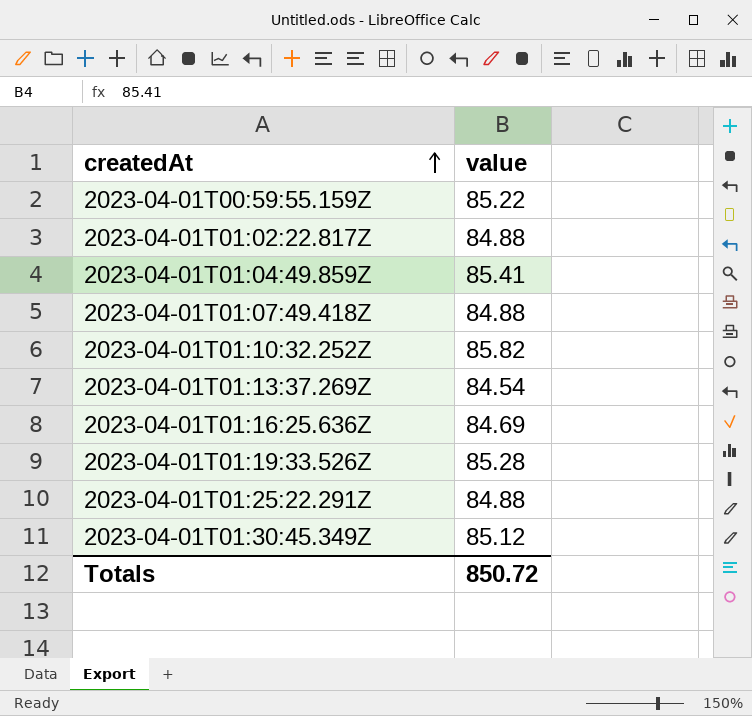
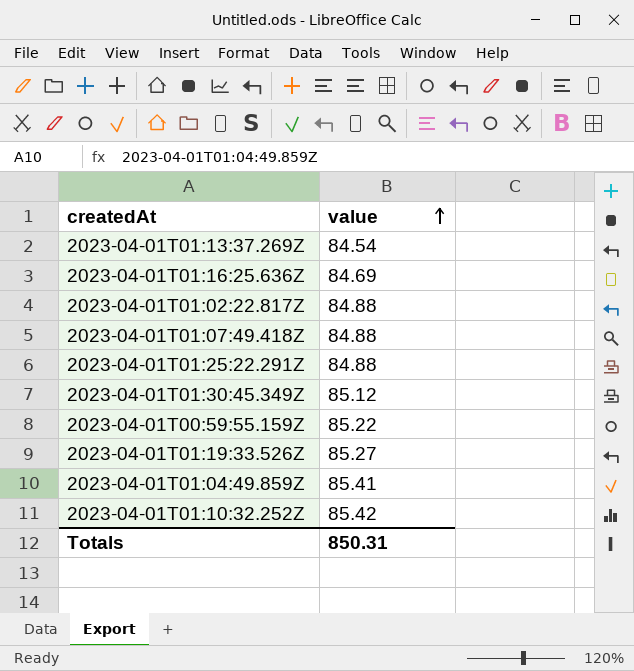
row order: createdAt ascending -> value ascending
2023-04-01T01:19:33.526Z | value: 85.28 -> 85.27
2023-04-01T01:10:32.252Z | value: 85.82 -> 85.42
Totals | value: 850.72 -> 850.31

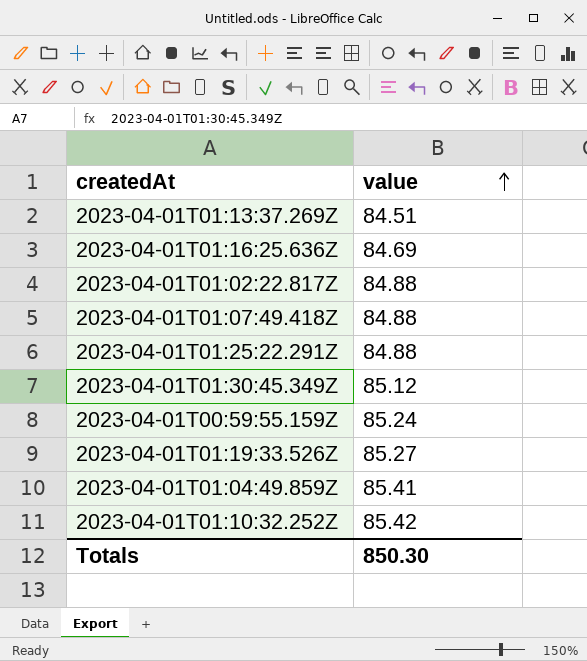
2023-04-01T01:13:37.269Z | value: 84.54 -> 84.51
2023-04-01T00:59:55.159Z | value: 85.22 -> 85.24
Totals | value: 850.31 -> 850.30

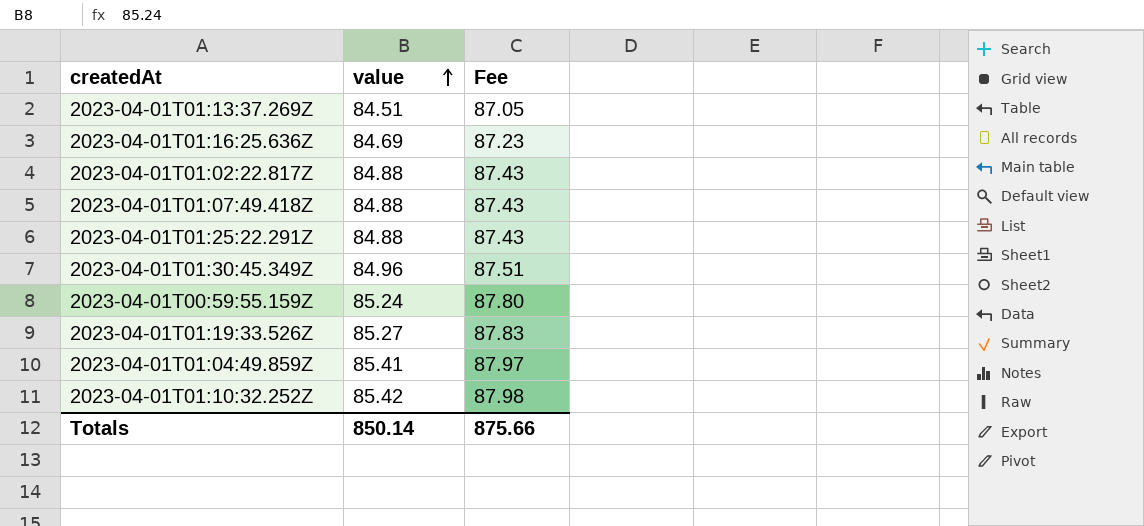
column Fee | formula: none -> [value] * 1.03
2023-04-01T01:30:45.349Z | value: 85.12 -> 84.96
Totals | value: 850.30 -> 850.14

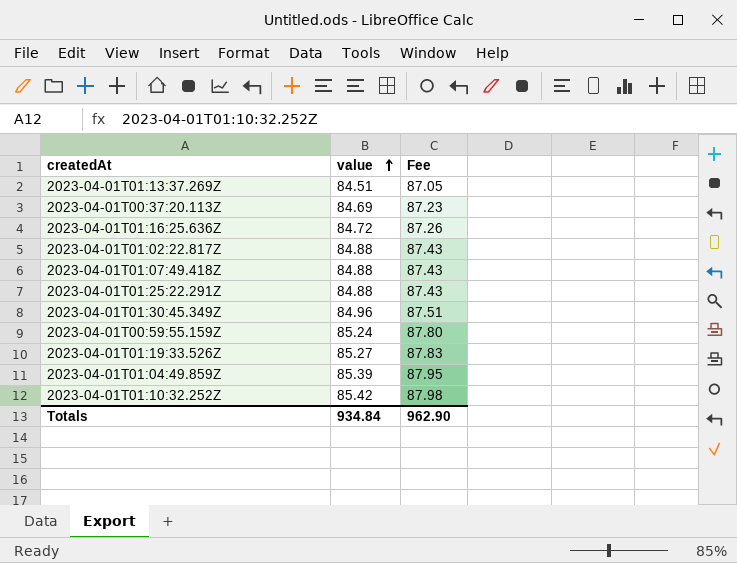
row 2023-04-01T00:37:20.113Z: none -> 84.69 | 87.23
2023-04-01T01:16:25.636Z | value: 84.69 -> 84.72
2023-04-01T01:16:25.636Z | Fee: 87.23 -> 87.26
2023-04-01T01:04:49.859Z | value: 85.41 -> 85.39
2023-04-01T01:04:49.859Z | Fee: 87.97 -> 87.95
Totals | value: 850.14 -> 934.84
Totals | Fee: 875.66 -> 962.90

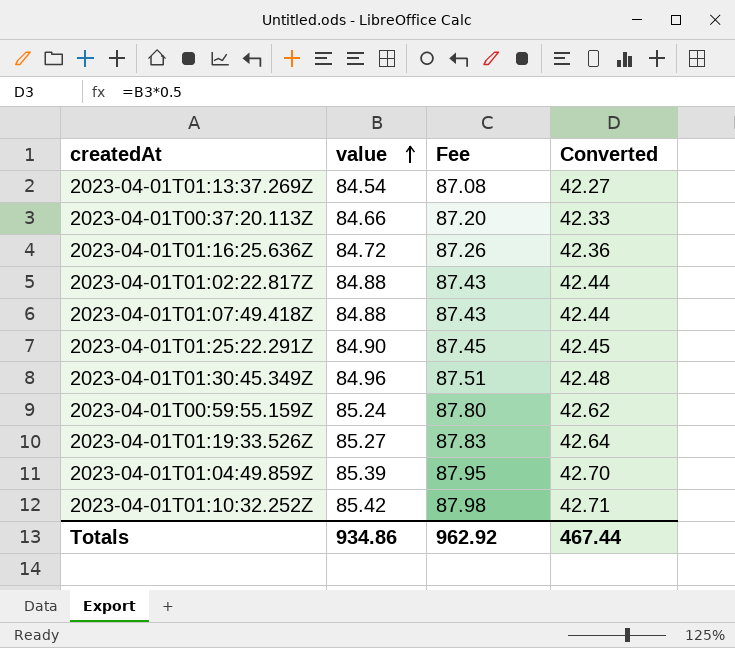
column Converted | formula: none -> [value] * 0.5
2023-04-01T01:13:37.269Z | value: 84.51 -> 84.54
2023-04-01T01:13:37.269Z | Fee: 87.05 -> 87.08
2023-04-01T00:37:20.113Z | value: 84.69 -> 84.66
2023-04-01T00:37:20.113Z | Fee: 87.23 -> 87.20
2023-04-01T01:25:22.291Z | value: 84.88 -> 84.90
2023-04-01T01:25:22.291Z | Fee: 87.43 -> 87.45
Totals | value: 934.84 -> 934.86
Totals | Fee: 962.90 -> 962.92

